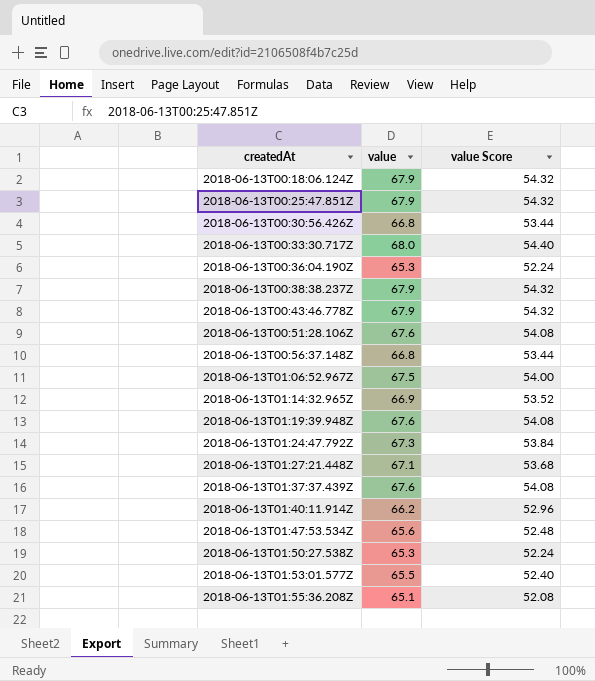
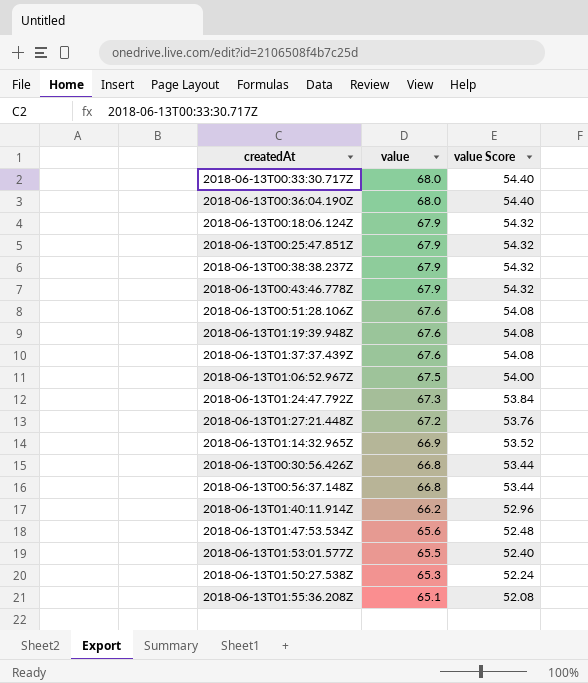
row order: createdAt ascending -> value descending
2018-06-13T00:36:04.190Z | value: 65.3 -> 68.0
2018-06-13T00:36:04.190Z | value Score: 52.24 -> 54.40
2018-06-13T01:27:21.448Z | value: 67.1 -> 67.2
2018-06-13T01:27:21.448Z | value Score: 53.68 -> 53.76

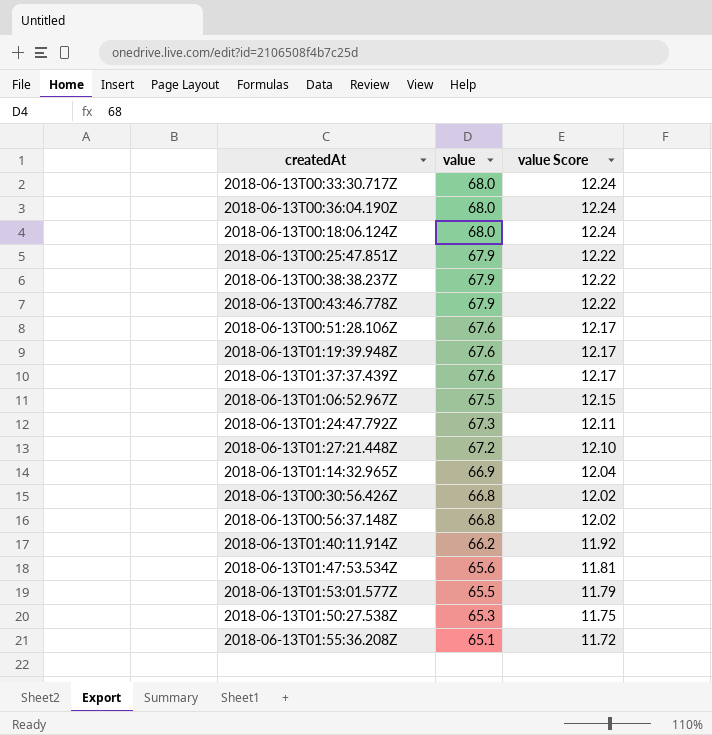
column value Score | formula: [value] * 0.8 -> [value] * 0.18
2018-06-13T00:18:06.124Z | value: 67.9 -> 68.0

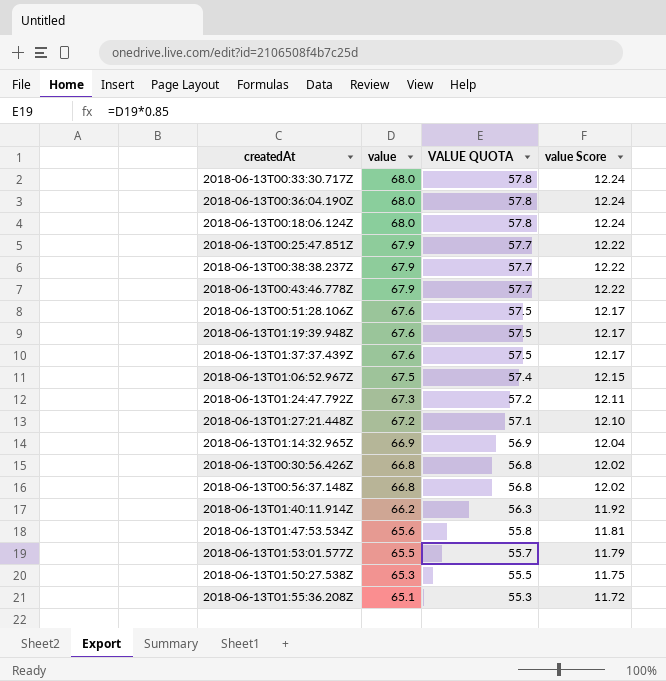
column VALUE QUOTA | formula: none -> [value] * 0.85

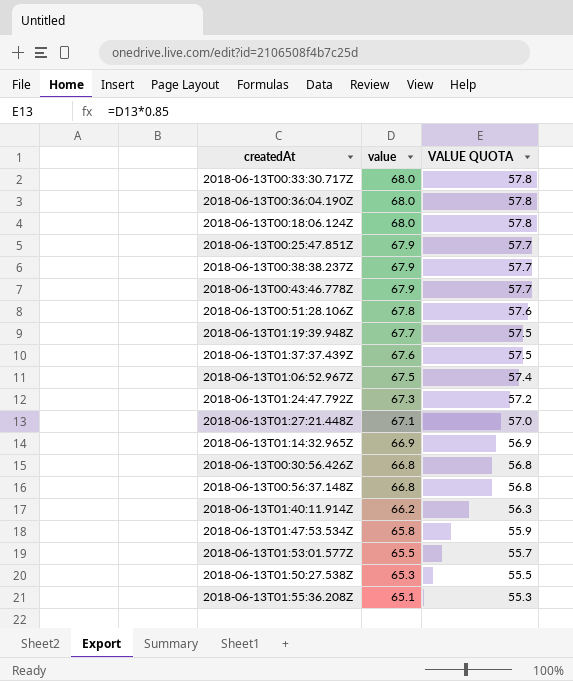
column value Score | formula: [value] * 0.18 -> none
2018-06-13T00:51:28.106Z | value: 67.6 -> 67.8
2018-06-13T00:51:28.106Z | VALUE QUOTA: 57.5 -> 57.6
2018-06-13T01:19:39.948Z | value: 67.6 -> 67.7
2018-06-13T01:27:21.448Z | value: 67.2 -> 67.1
2018-06-13T01:27:21.448Z | VALUE QUOTA: 57.1 -> 57.0
2018-06-13T01:47:53.534Z | value: 65.6 -> 65.8
2018-06-13T01:47:53.534Z | VALUE QUOTA: 55.8 -> 55.9

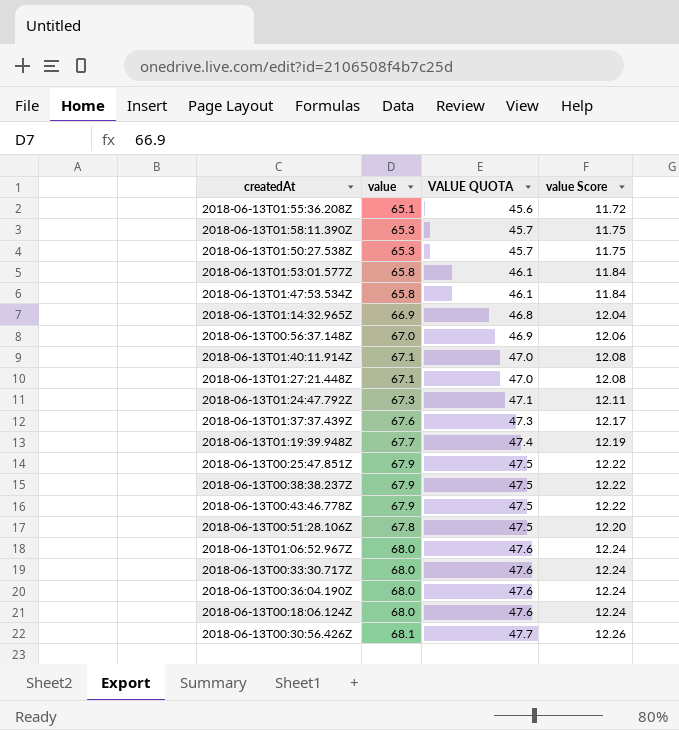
row order: value descending -> VALUE QUOTA ascending
column VALUE QUOTA | formula: [value] * 0.85 -> [value] * 0.7
column value Score | formula: none -> [value] * 0.18
row 2018-06-13T01:58:11.390Z: none -> 65.3 | 45.7 | 11.75
2018-06-13T01:53:01.577Z | value: 65.5 -> 65.8
2018-06-13T00:56:37.148Z | value: 66.8 -> 67.0
2018-06-13T01:40:11.914Z | value: 66.2 -> 67.1
2018-06-13T01:06:52.967Z | value: 67.5 -> 68.0
2018-06-13T00:30:56.426Z | value: 66.8 -> 68.1

